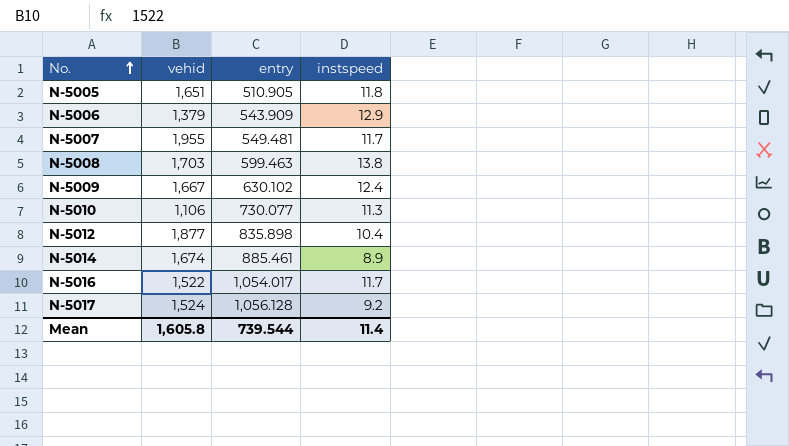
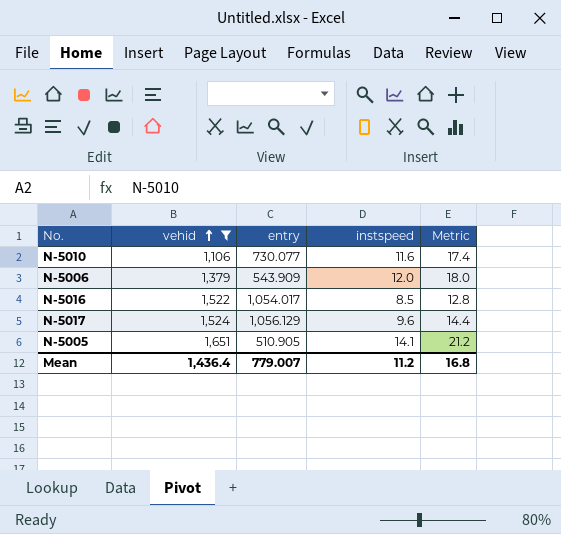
filter: none -> vehid <= 1,651
row order: No. ascending -> vehid ascending
column Metric | formula: none -> [instspeed] * 1.5
N-5010 | instspeed: 11.3 -> 11.6
N-5006 | instspeed: 12.9 -> 12.0
N-5016 | instspeed: 11.7 -> 8.5
N-5017 | entry: 1,056.128 -> 1,056.129
N-5017 | instspeed: 9.2 -> 9.6
N-5005 | instspeed: 11.8 -> 14.1
Mean | vehid: 1,605.8 -> 1,436.4
Mean | entry: 739.544 -> 779.007
Mean | instspeed: 11.4 -> 11.2

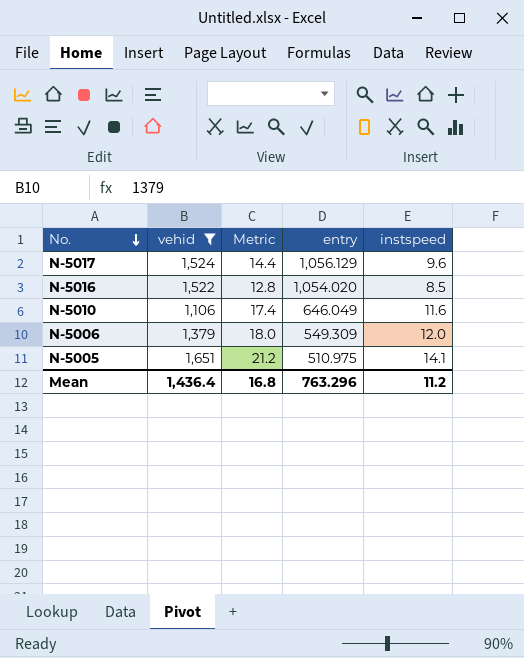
row order: vehid ascending -> No. descending
column Metric | position: 5 -> 3
N-5016 | entry: 1,054.017 -> 1,054.020
N-5010 | entry: 730.077 -> 646.049
N-5006 | entry: 543.909 -> 549.309
N-5005 | entry: 510.905 -> 510.975
Mean | entry: 779.007 -> 763.296

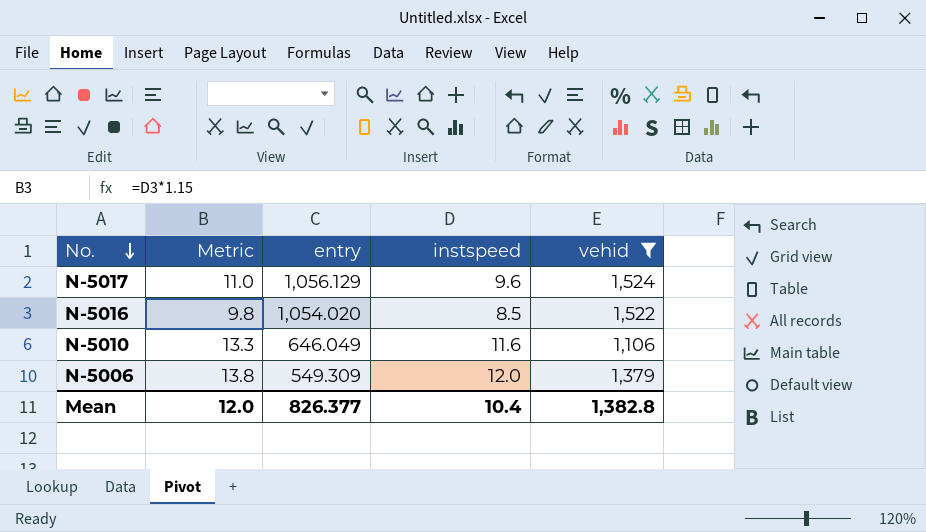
column Metric | formula: [instspeed] * 1.5 -> [instspeed] * 1.15
column vehid | position: 2 -> 5
row N-5005: 1,651 | 21.2 | 510.975 | 14.1 -> none
Mean | Metric: 16.8 -> 12.0
Mean | entry: 763.296 -> 826.377
Mean | instspeed: 11.2 -> 10.4
Mean | vehid: 1,436.4 -> 1,382.8

